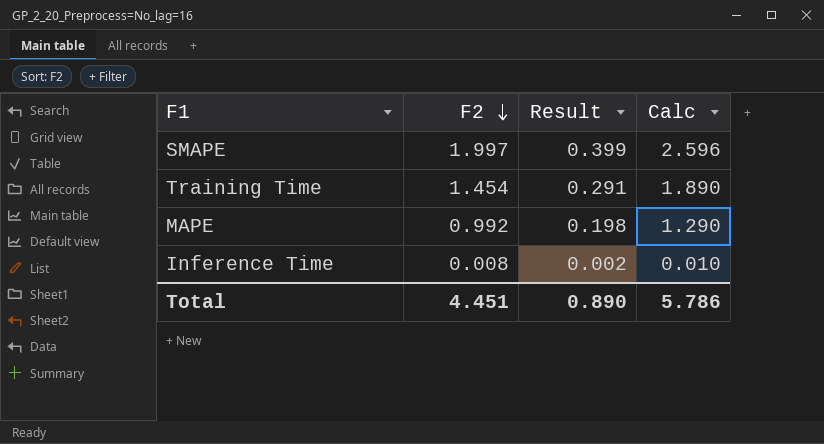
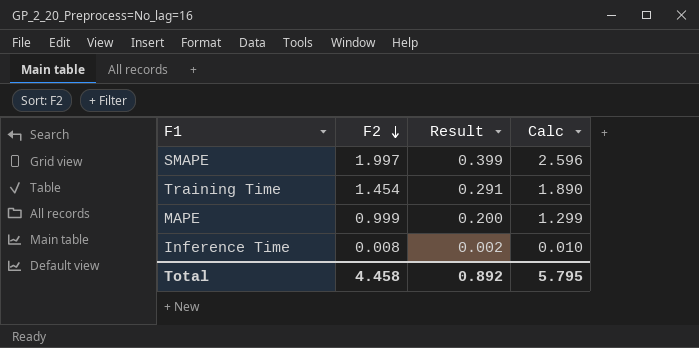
MAPE | F2: 0.992 -> 0.999
MAPE | Result: 0.198 -> 0.200
MAPE | Calc: 1.290 -> 1.299
Total | F2: 4.451 -> 4.458
Total | Result: 0.890 -> 0.892
Total | Calc: 5.786 -> 5.795

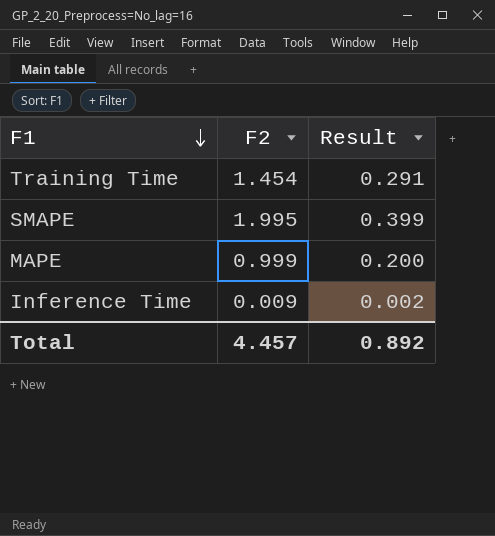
row order: F2 descending -> F1 descending
column Calc | formula: [F2] * 1.3 -> none
SMAPE | F2: 1.997 -> 1.995
Inference Time | F2: 0.008 -> 0.009
Total | F2: 4.458 -> 4.457

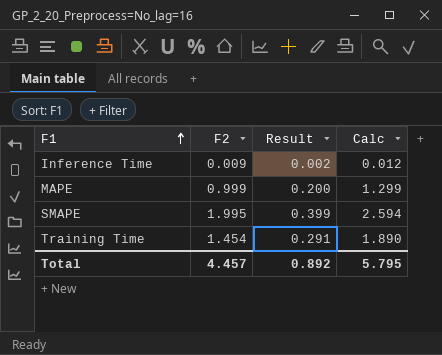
row order: F1 descending -> F1 ascending
column Calc | formula: none -> [F2] * 1.3

